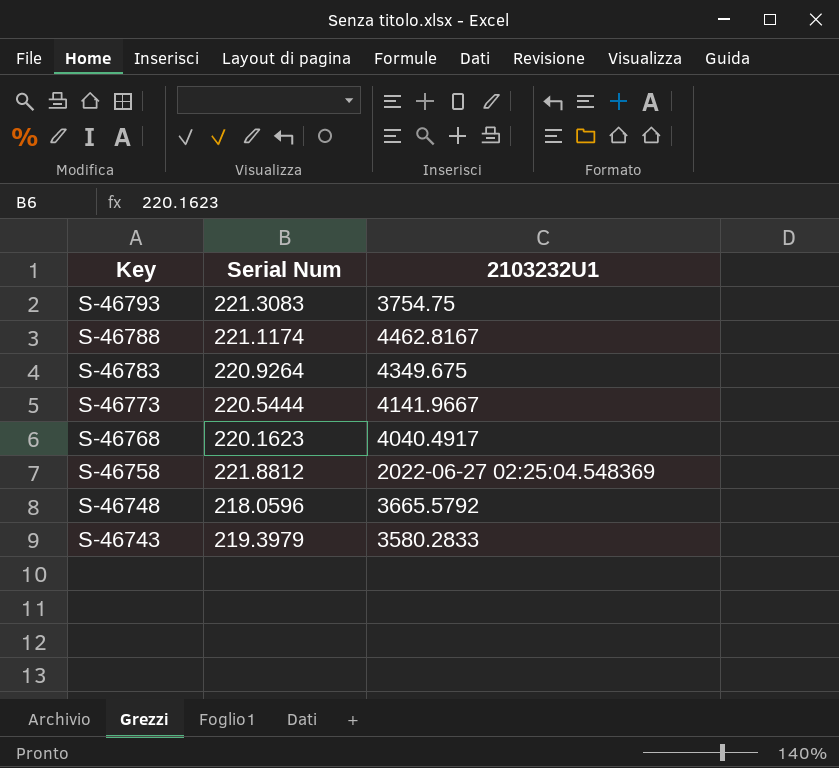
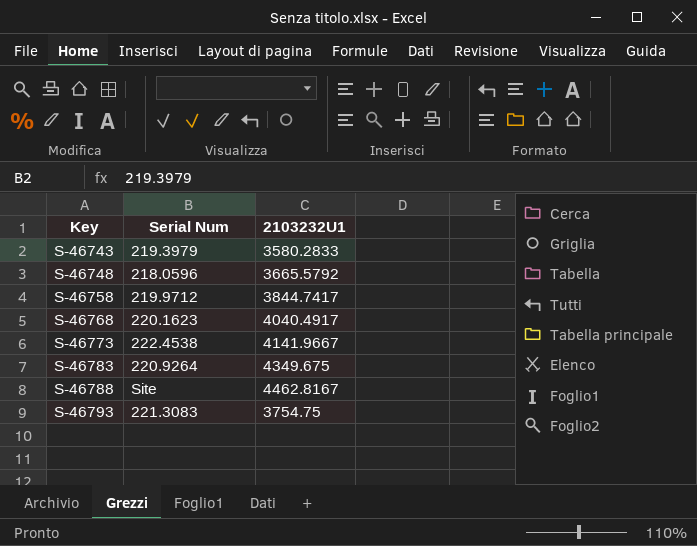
row order: Key descending -> Key ascending
S-46758 | Serial Num: 221.8812 -> 219.9712
S-46758 | 2103232U1: 2022-06-27 02:25:04.548369 -> 3844.7417
S-46773 | Serial Num: 220.5444 -> 222.4538
S-46788 | Serial Num: 221.1174 -> Site

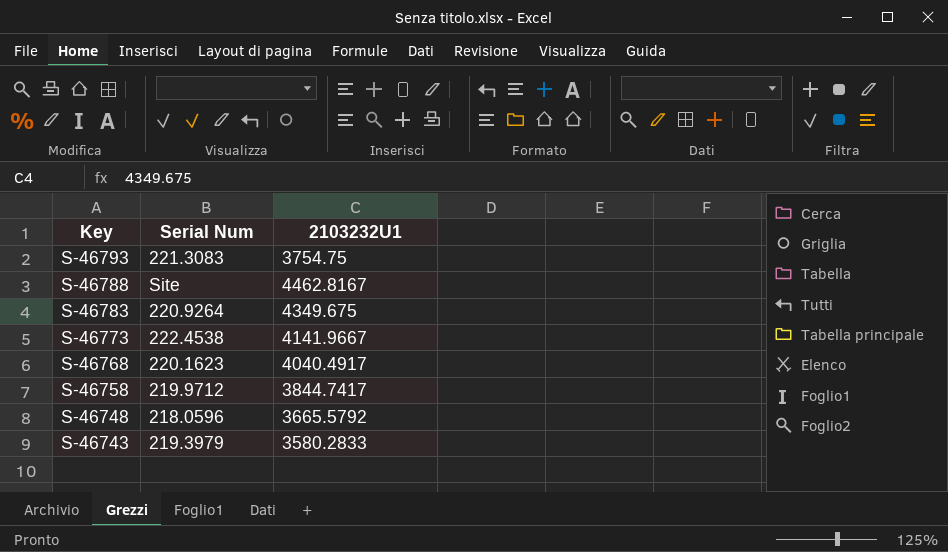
row order: Key ascending -> Key descending

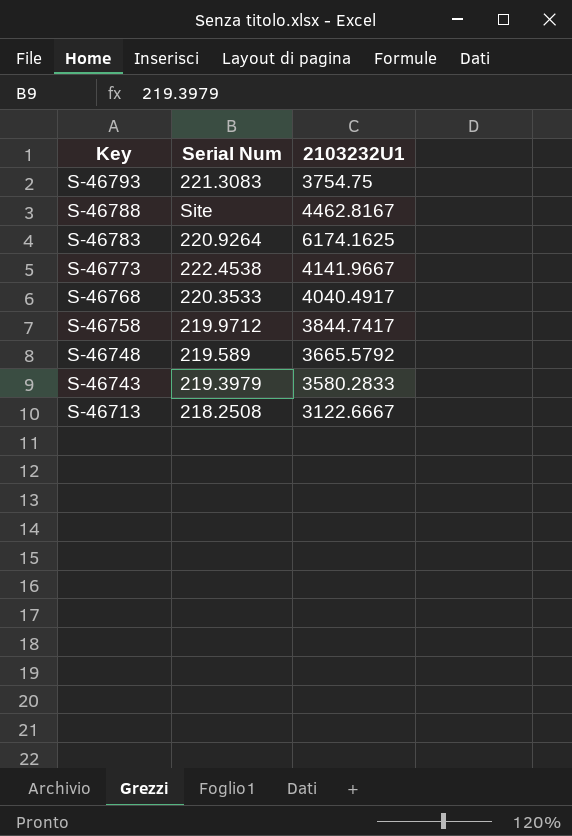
S-46783 | 2103232U1: 4349.675 -> 6174.1625
S-46768 | Serial Num: 220.1623 -> 220.3533
S-46748 | Serial Num: 218.0596 -> 219.589
row S-46713: none -> 218.2508 | 3122.6667

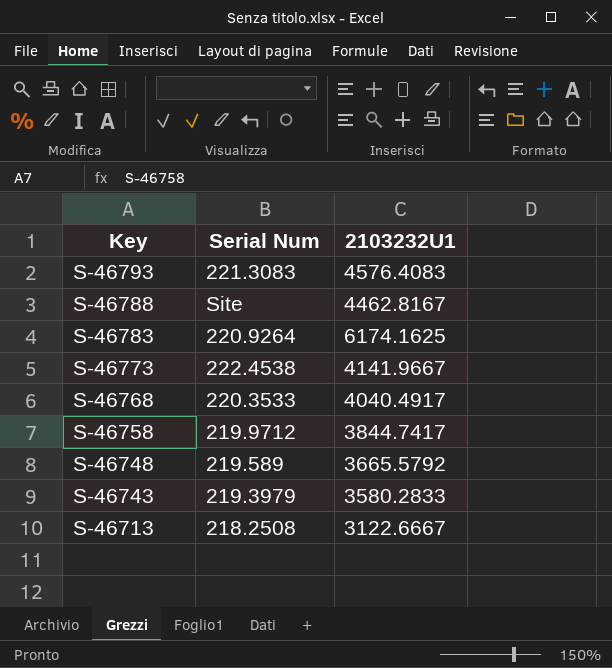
S-46793 | 2103232U1: 3754.75 -> 4576.4083

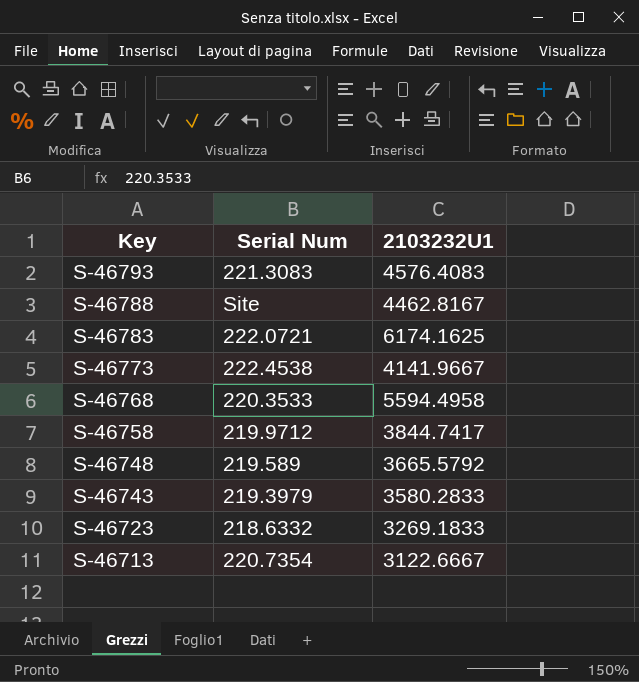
S-46783 | Serial Num: 220.9264 -> 222.0721
S-46768 | 2103232U1: 4040.4917 -> 5594.4958
row S-46723: none -> 218.6332 | 3269.1833
S-46713 | Serial Num: 218.2508 -> 220.7354

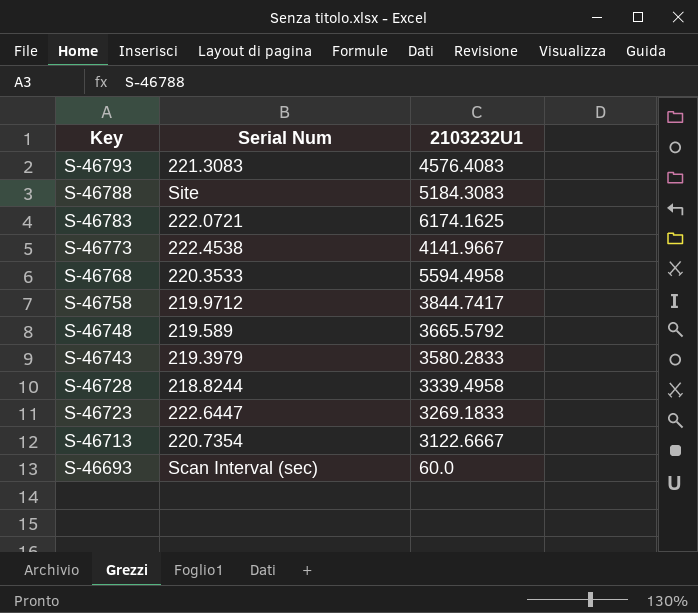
S-46788 | 2103232U1: 4462.8167 -> 5184.3083
row S-46728: none -> 218.8244 | 3339.4958
S-46723 | Serial Num: 218.6332 -> 222.6447
row S-46693: none -> Scan Interval (sec) | 60.0

